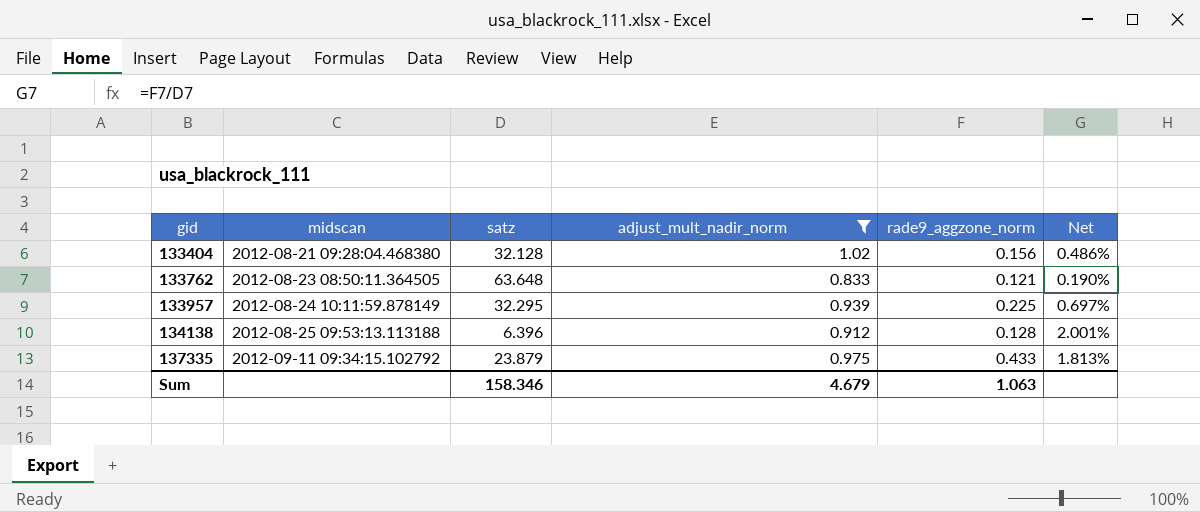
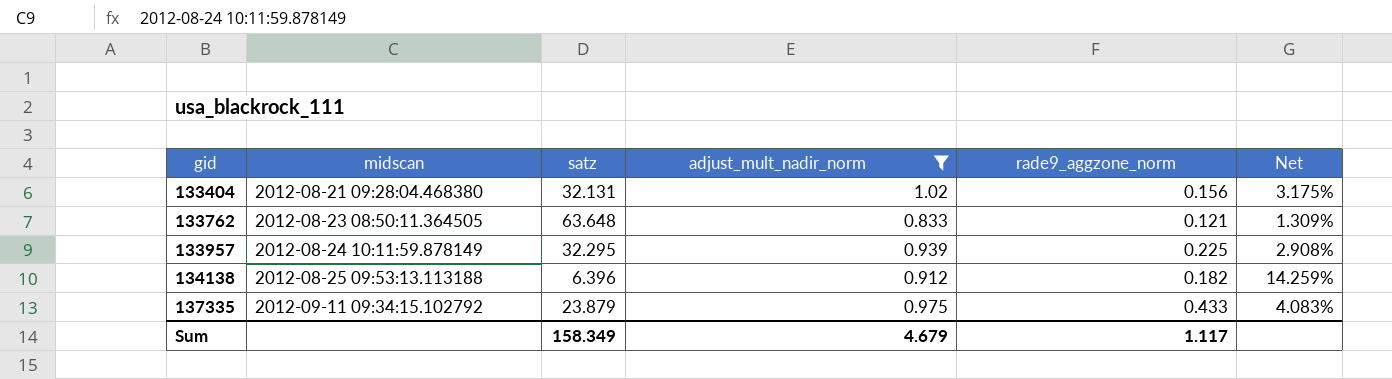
column Net | formula: [rade9_aggzone_norm] / [satz] -> [adjust_mult_nadir_norm] / [satz]
133404 | satz: 32.128 -> 32.131
134138 | rade9_aggzone_norm: 0.128 -> 0.182
Sum | satz: 158.346 -> 158.349
Sum | rade9_aggzone_norm: 1.063 -> 1.117

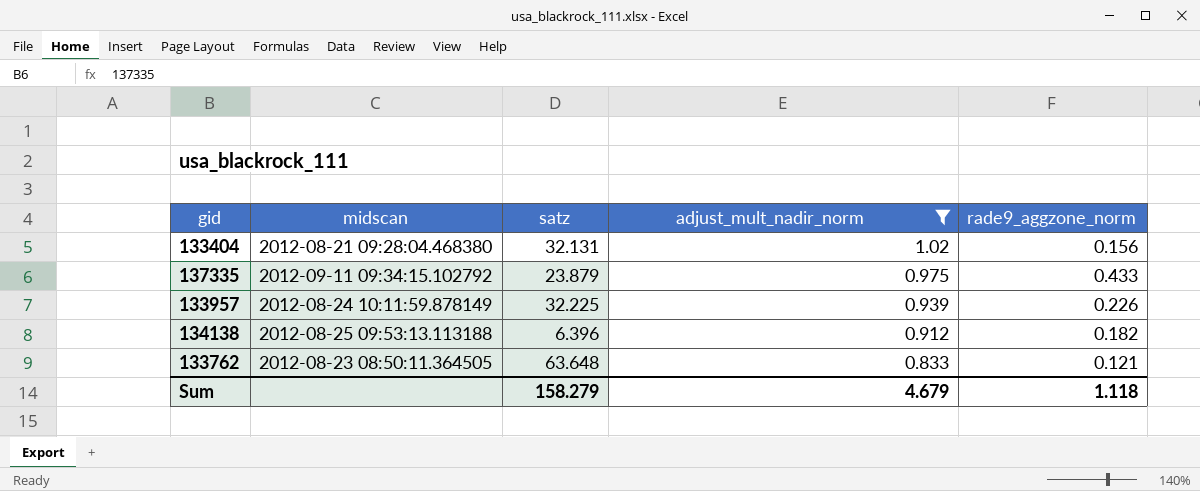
row order: gid ascending -> adjust_mult_nadir_norm descending
column Net | formula: [adjust_mult_nadir_norm] / [satz] -> none
133957 | satz: 32.295 -> 32.225
133957 | rade9_aggzone_norm: 0.225 -> 0.226
Sum | satz: 158.349 -> 158.279
Sum | rade9_aggzone_norm: 1.117 -> 1.118

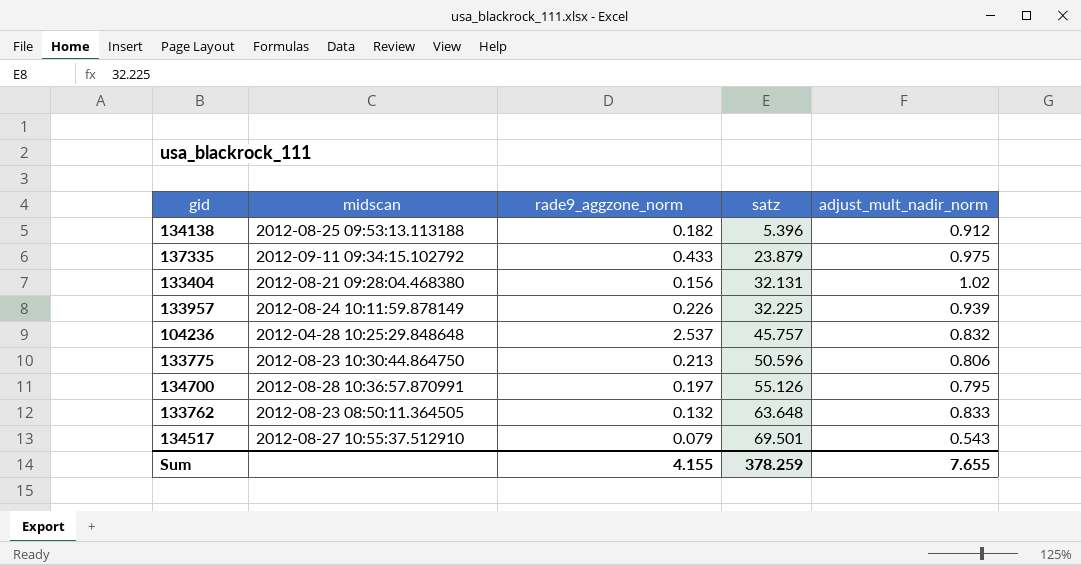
filter: adjust_mult_nadir_norm >= 0.833 -> none
row order: adjust_mult_nadir_norm descending -> satz ascending
column rade9_aggzone_norm | position: 5 -> 3
134138 | satz: 6.396 -> 5.396
133762 | rade9_aggzone_norm: 0.121 -> 0.132
Sum | rade9_aggzone_norm: 1.118 -> 4.155
Sum | satz: 158.279 -> 378.259
Sum | adjust_mult_nadir_norm: 4.679 -> 7.655

